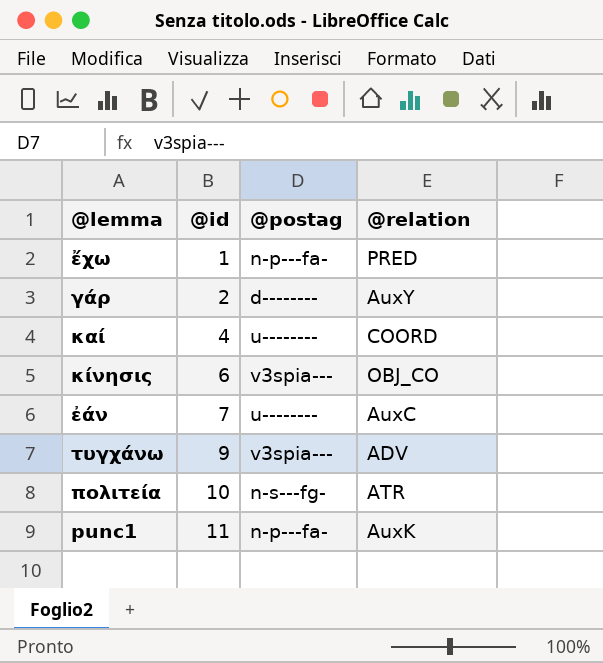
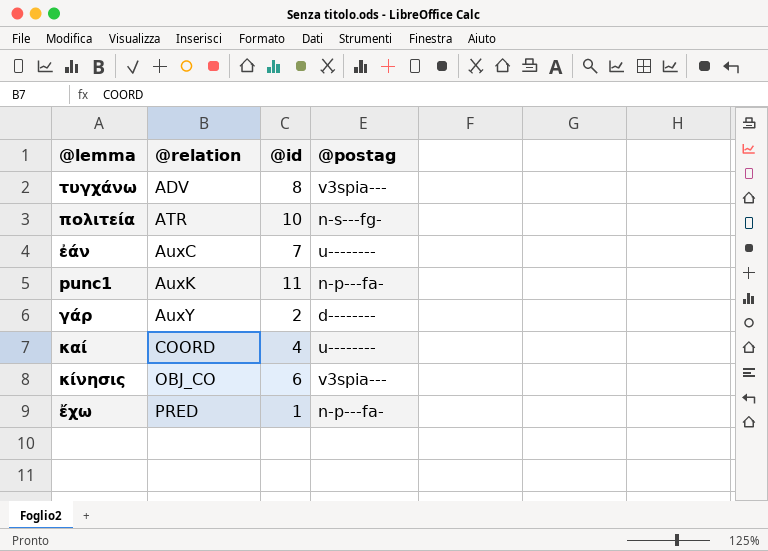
row order: @id ascending -> @relation ascending
column @relation | position: 4 -> 2
τυγχάνω | @id: 9 -> 8

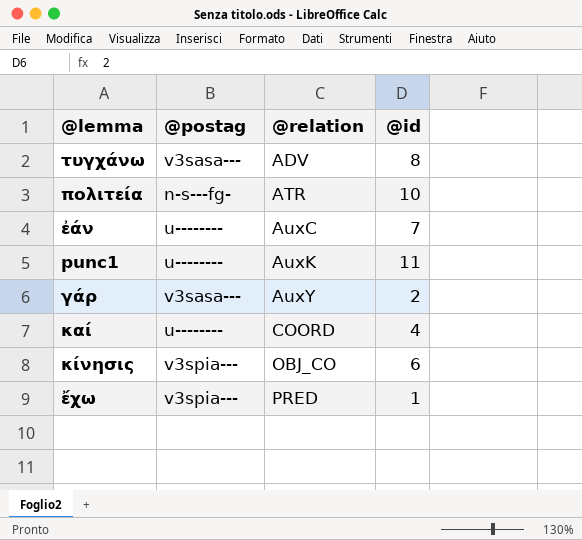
column @postag | position: 4 -> 2
τυγχάνω | @postag: v3spia--- -> v3sasa---
punc1 | @postag: n-p---fa- -> u--------
γάρ | @postag: d-------- -> v3sasa---
ἔχω | @postag: n-p---fa- -> v3spia---

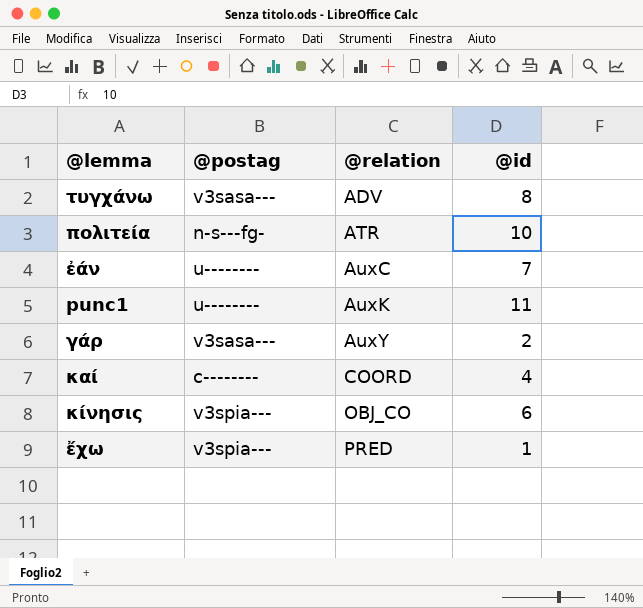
καί | @postag: u-------- -> c--------

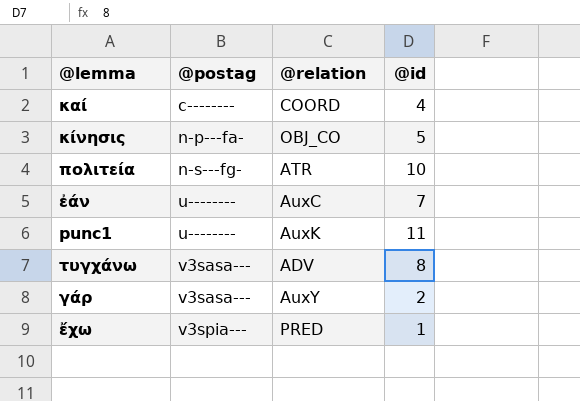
row order: @relation ascending -> @postag ascending
κίνησις | @postag: v3spia--- -> n-p---fa-
κίνησις | @id: 6 -> 5

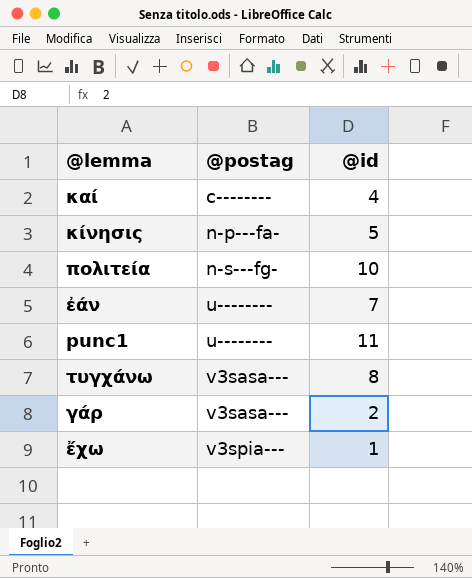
column @relation | position: 3 -> none

